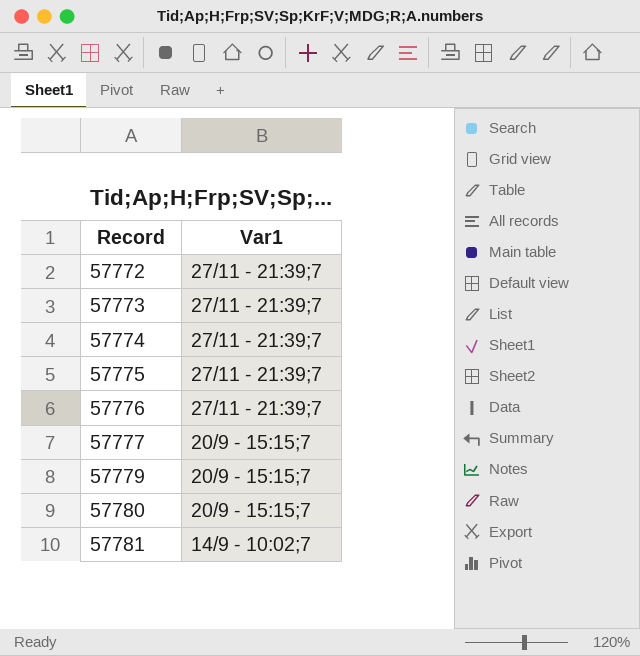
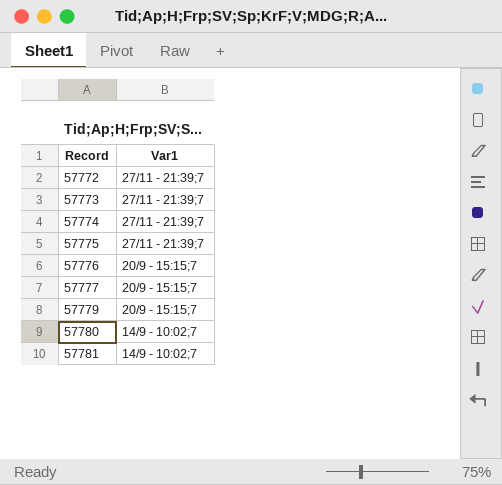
57776 | Var1: 27/11 - 21:39;7 -> 20/9 - 15:15;7
57780 | Var1: 20/9 - 15:15;7 -> 14/9 - 10:02;7

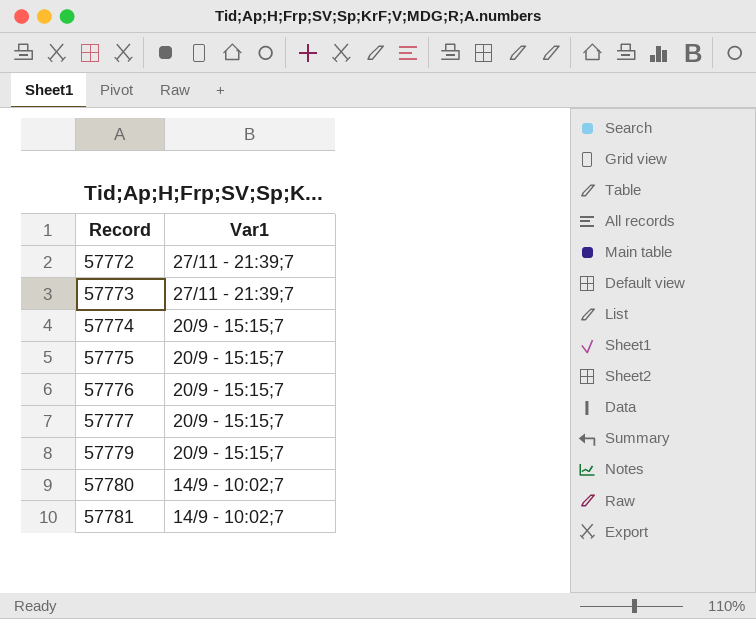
57774 | Var1: 27/11 - 21:39;7 -> 20/9 - 15:15;7
57775 | Var1: 27/11 - 21:39;7 -> 20/9 - 15:15;7

